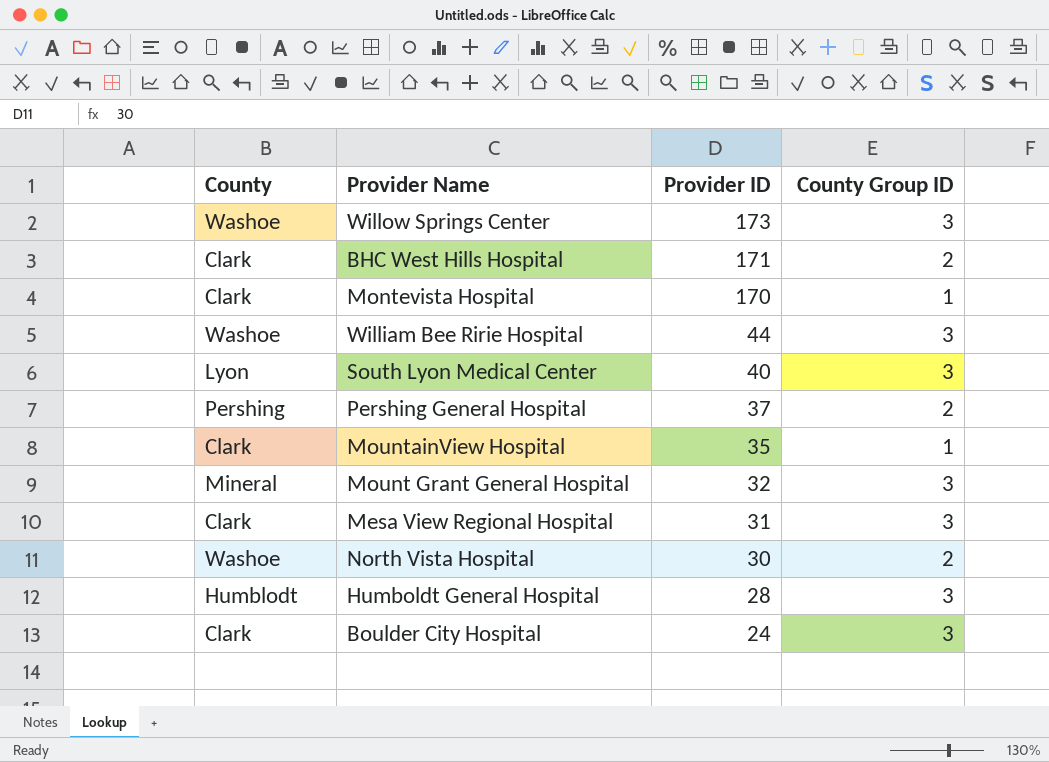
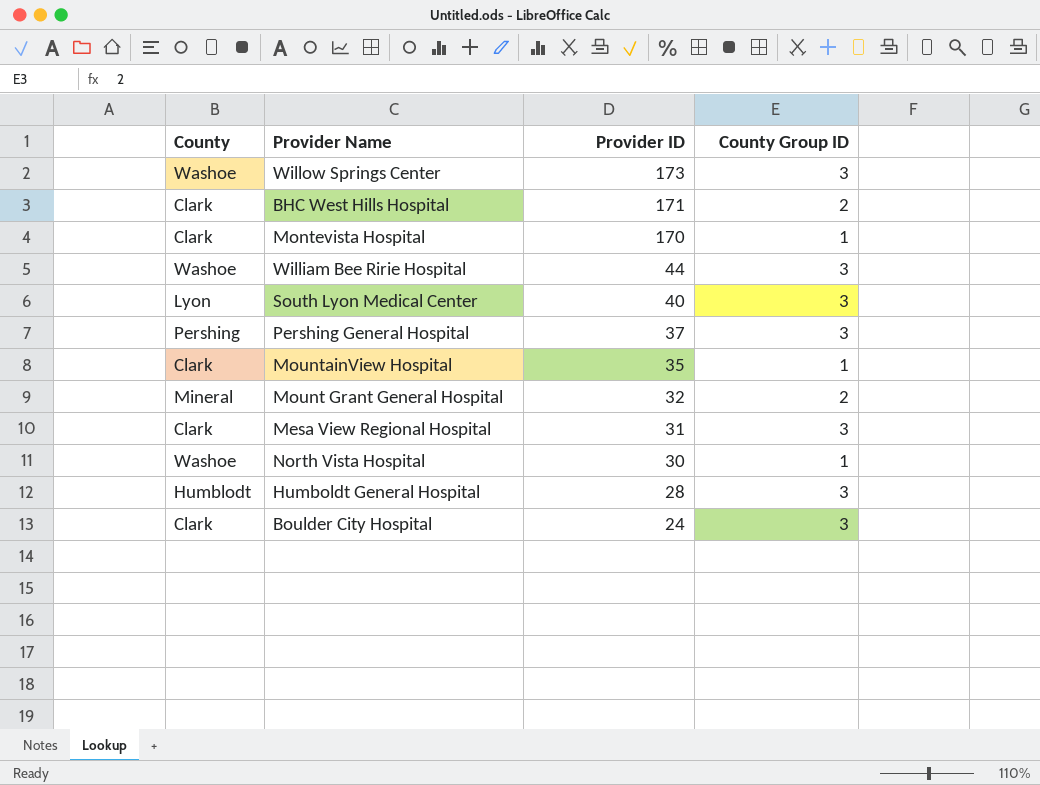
Pershing General Hospital | County Group ID: 2 -> 3
Mount Grant General Hospital | County Group ID: 3 -> 2
North Vista Hospital | County Group ID: 2 -> 1

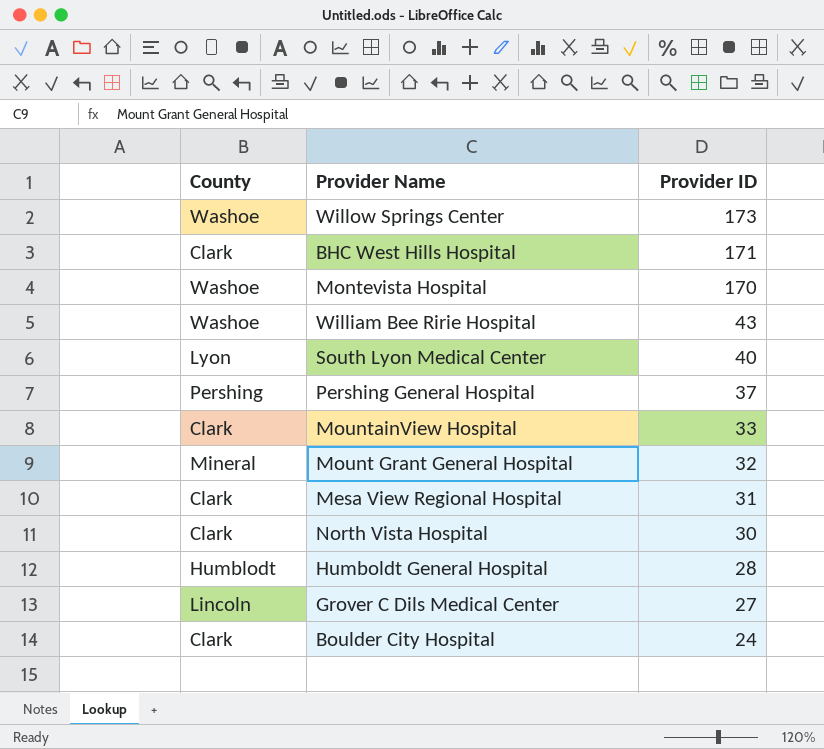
column County Group ID | position: 4 -> none
Montevista Hospital | County: Clark -> Washoe
William Bee Ririe Hospital | Provider ID: 44 -> 43
MountainView Hospital | Provider ID: 35 -> 33
North Vista Hospital | County: Washoe -> Clark
row Grover C Dils Medical Center: none -> Lincoln | 27

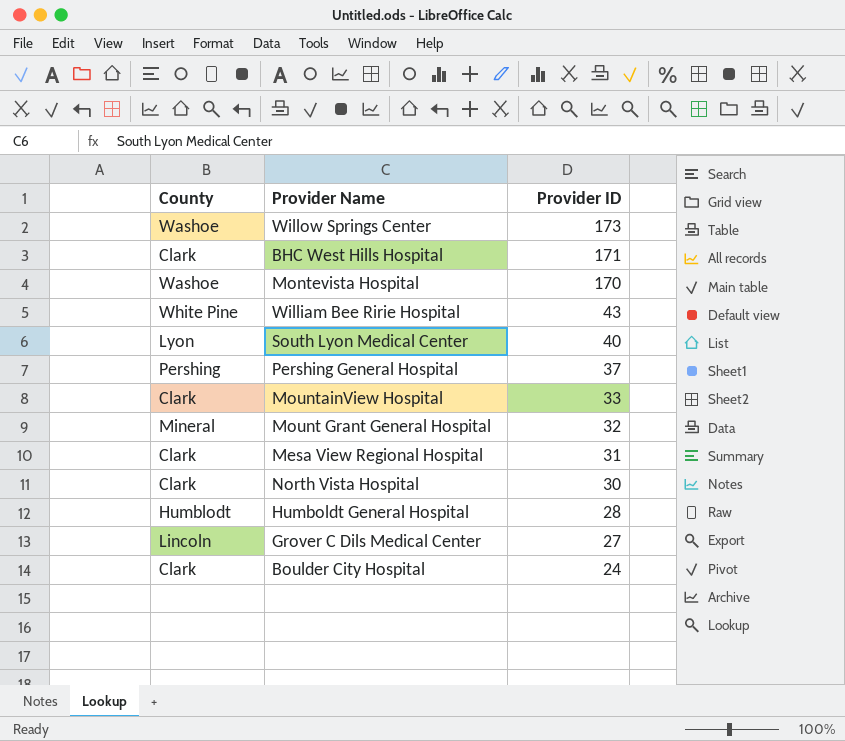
William Bee Ririe Hospital | County: Washoe -> White Pine

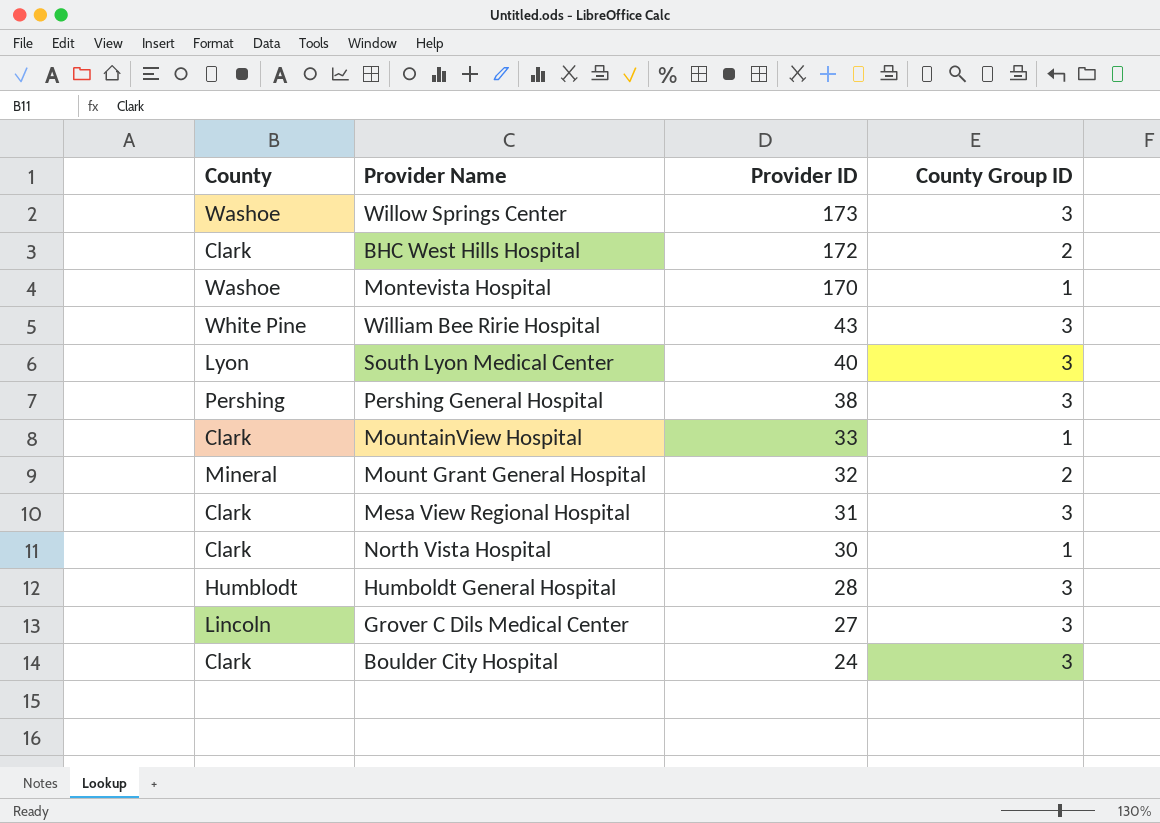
column County Group ID | position: none -> 4
BHC West Hills Hospital | Provider ID: 171 -> 172
Pershing General Hospital | Provider ID: 37 -> 38

